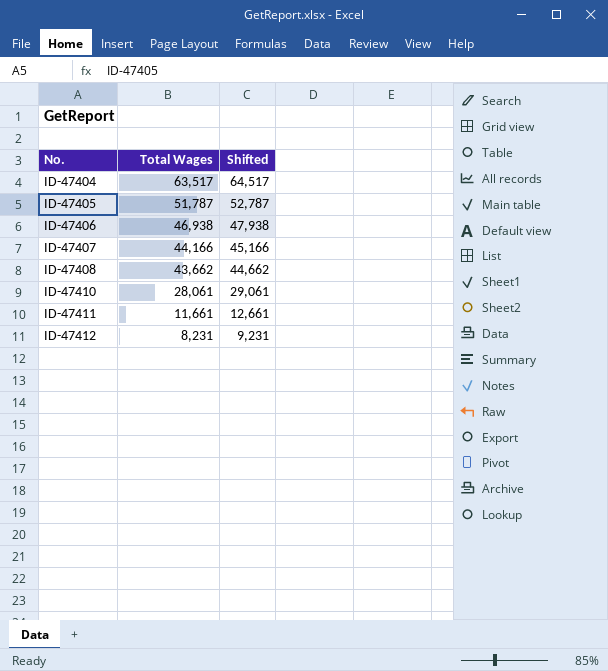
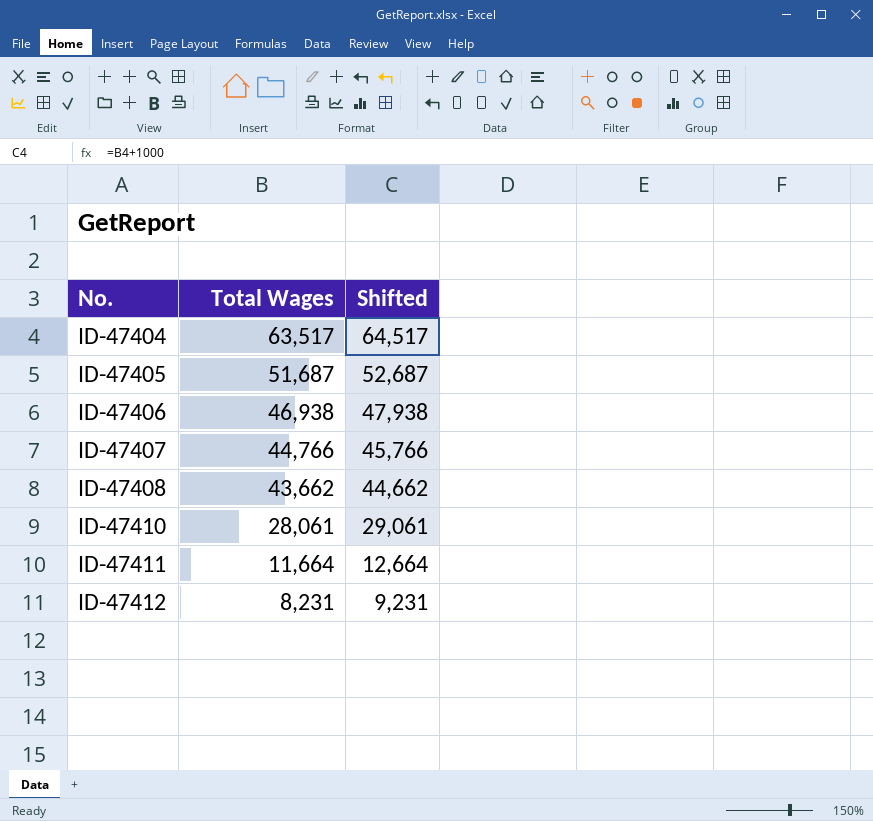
ID-47405 | Total Wages: 51,787 -> 51,687
ID-47405 | Shifted: 52,787 -> 52,687
ID-47407 | Total Wages: 44,166 -> 44,766
ID-47407 | Shifted: 45,166 -> 45,766
ID-47411 | Total Wages: 11,661 -> 11,664
ID-47411 | Shifted: 12,661 -> 12,664

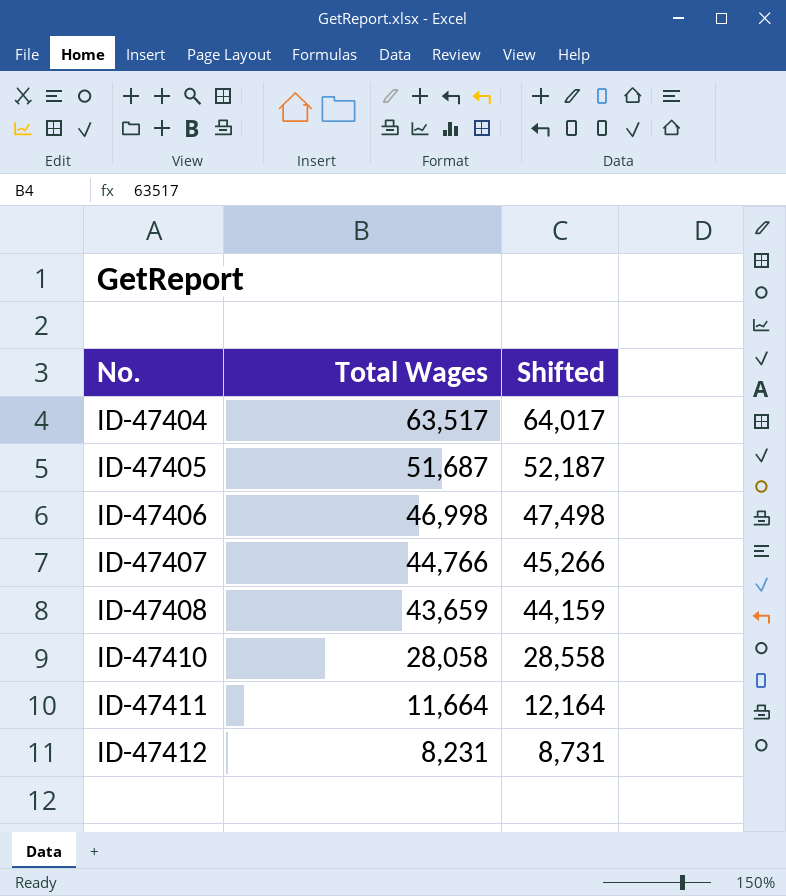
column Shifted | formula: [Total Wages] + 1000 -> [Total Wages] + 500
ID-47406 | Total Wages: 46,938 -> 46,998
ID-47408 | Total Wages: 43,662 -> 43,659
ID-47410 | Total Wages: 28,061 -> 28,058

